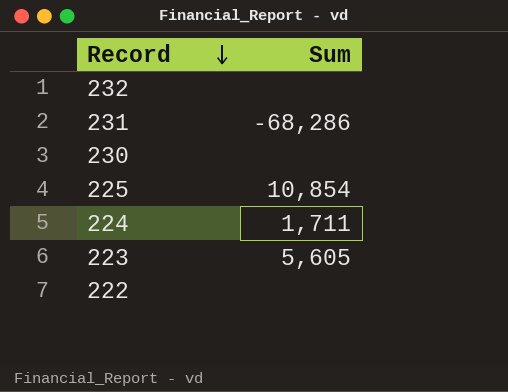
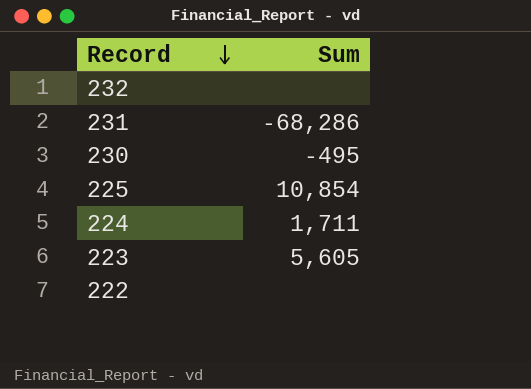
230 | Sum: none -> -495

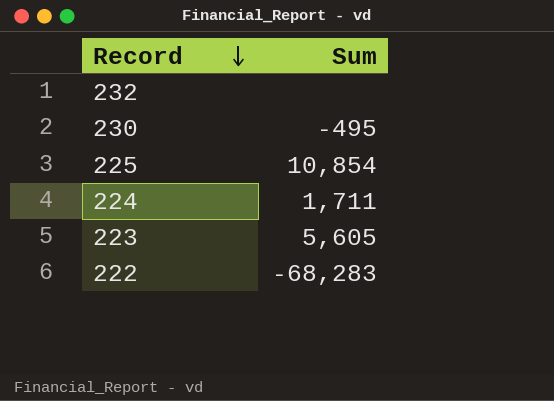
row 231: -68,286 -> none
222 | Sum: none -> -68,283

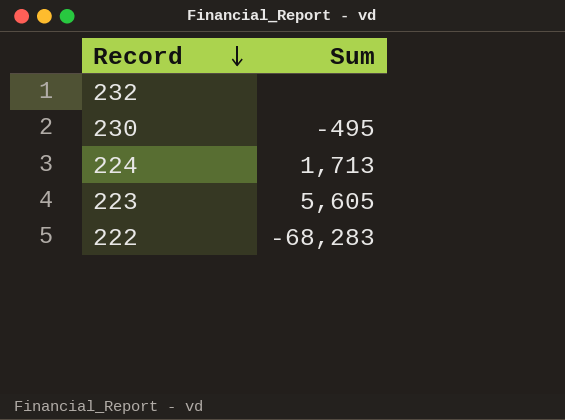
row 225: 10,854 -> none
224 | Sum: 1,711 -> 1,713

